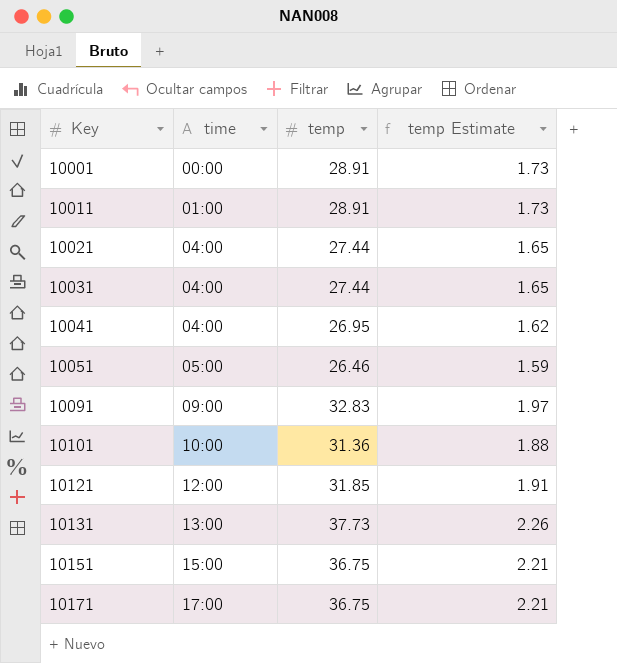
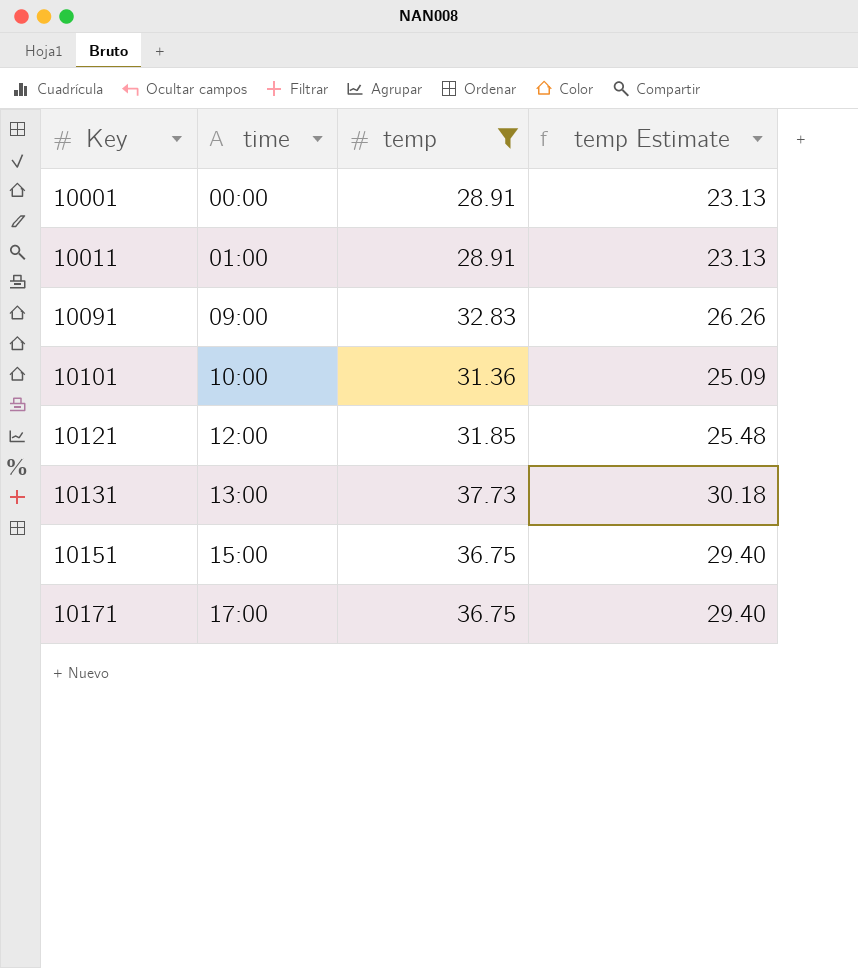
filter: none -> temp >= 28.91
column temp Estimate | formula: [temp] * 0.06 -> [temp] * 0.8

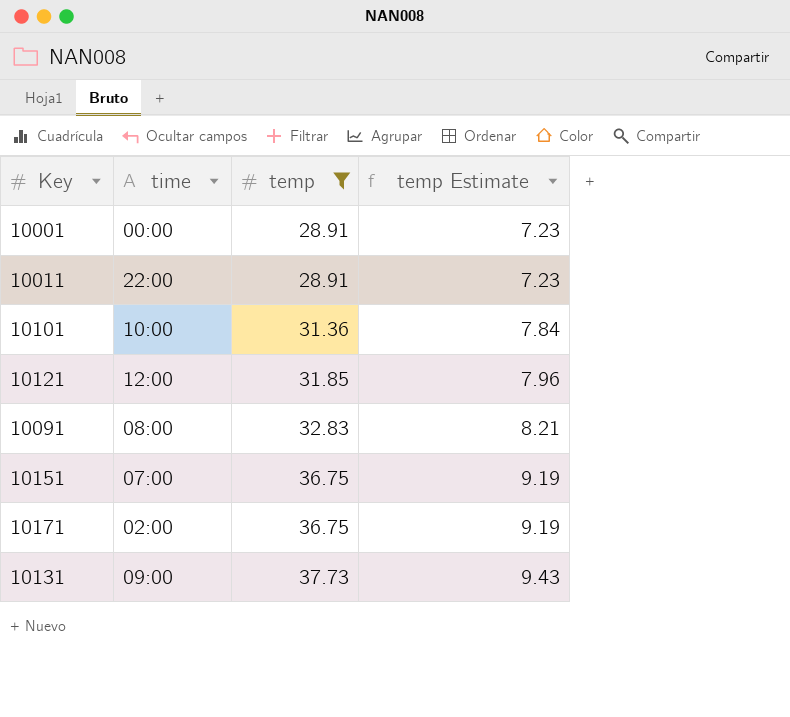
row order: Key ascending -> temp ascending
column temp Estimate | formula: [temp] * 0.8 -> [temp] * 0.25
10011 | time: 01:00 -> 22:00
10091 | time: 09:00 -> 08:00
10151 | time: 15:00 -> 07:00
10171 | time: 17:00 -> 02:00
10131 | time: 13:00 -> 09:00

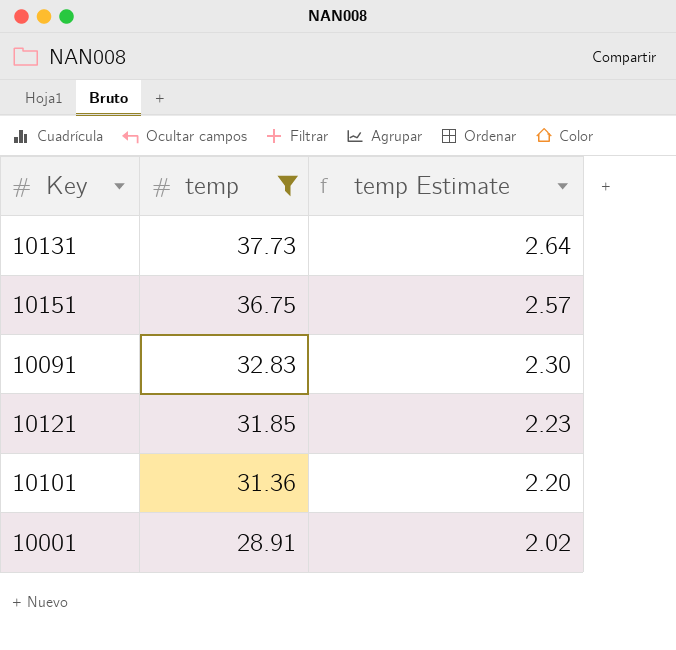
row order: temp ascending -> temp descending
column time | position: 2 -> none
column temp Estimate | formula: [temp] * 0.25 -> [temp] * 0.07
row 10011: 22:00 | 28.91 | 7.23 -> none
row 10171: 02:00 | 36.75 | 9.19 -> none

